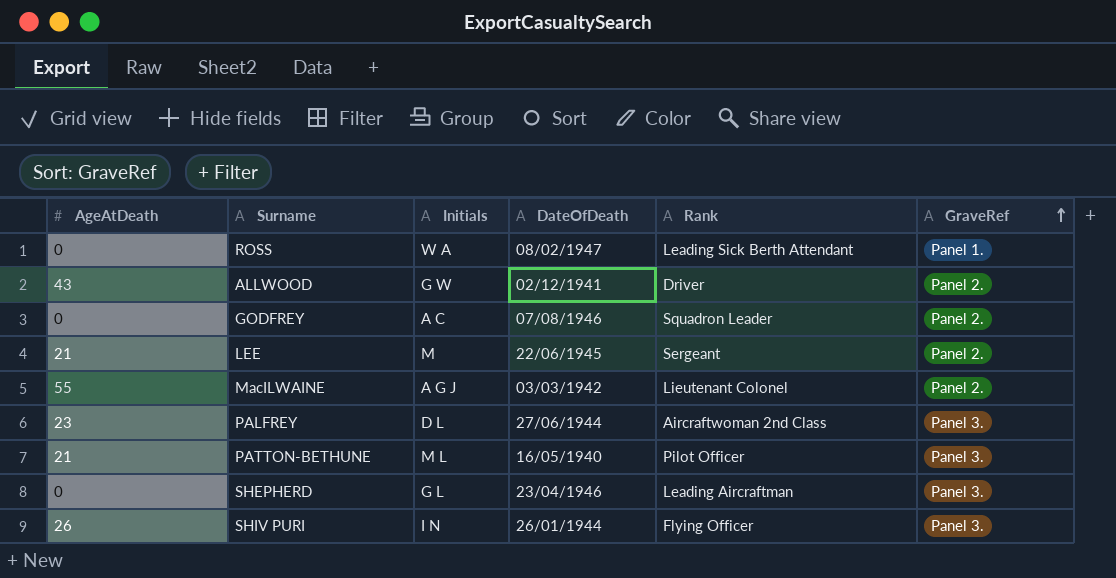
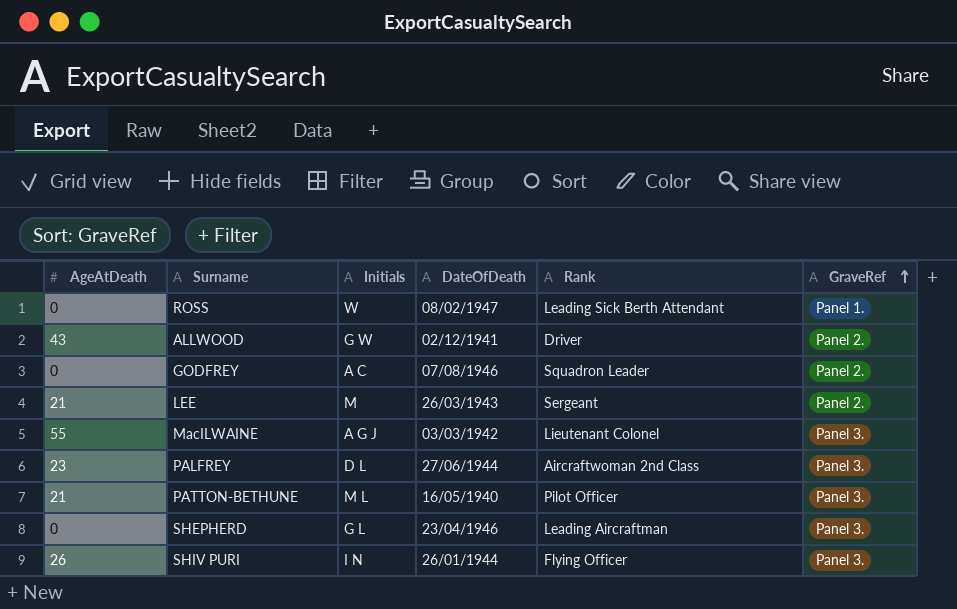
ROSS | Initials: W A -> W
LEE | DateOfDeath: 22/06/1945 -> 26/03/1943
MacILWAINE | GraveRef: Panel 2. -> Panel 3.

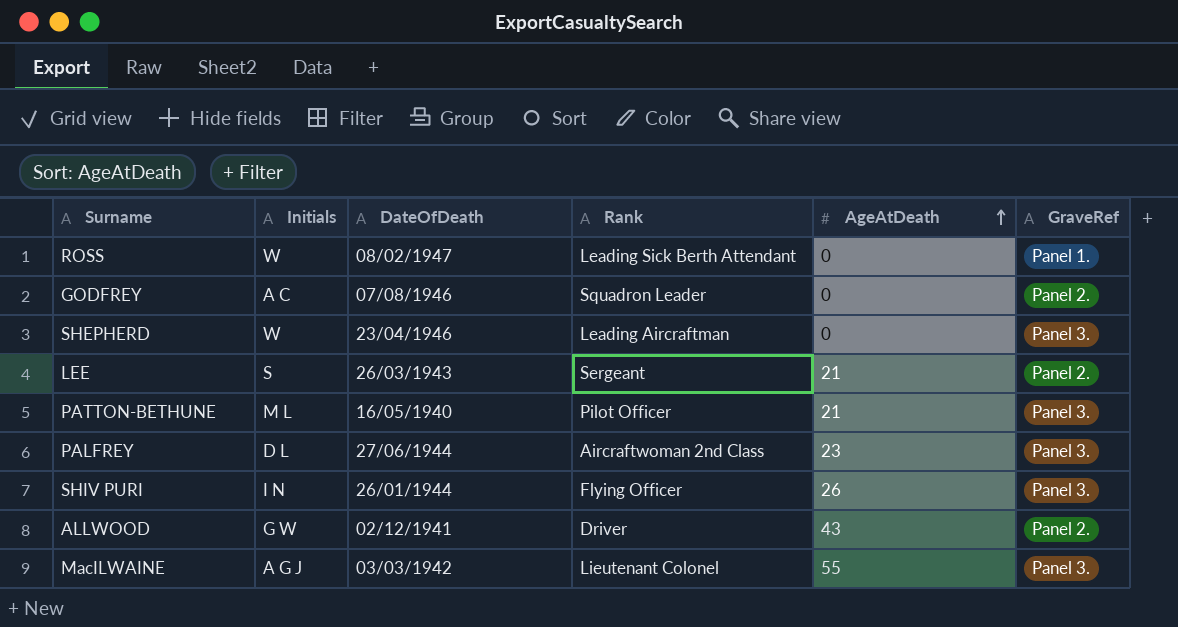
row order: GraveRef ascending -> AgeAtDeath ascending
column AgeAtDeath | position: 1 -> 5
SHEPHERD | Initials: G L -> W
LEE | Initials: M -> S

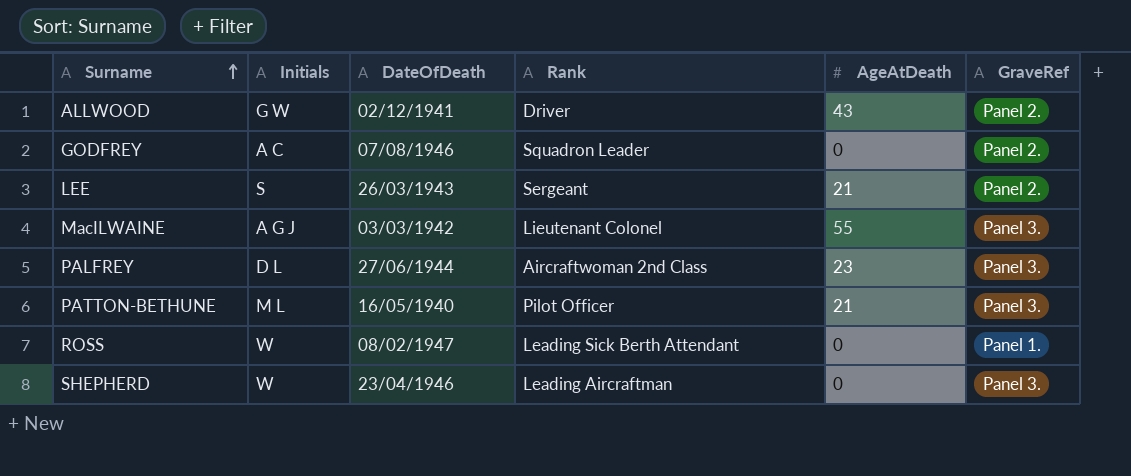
row order: AgeAtDeath ascending -> Surname ascending
row SHIV PURI: I N | 26/01/1944 | Flying Officer | 26 | Panel 3. -> none

